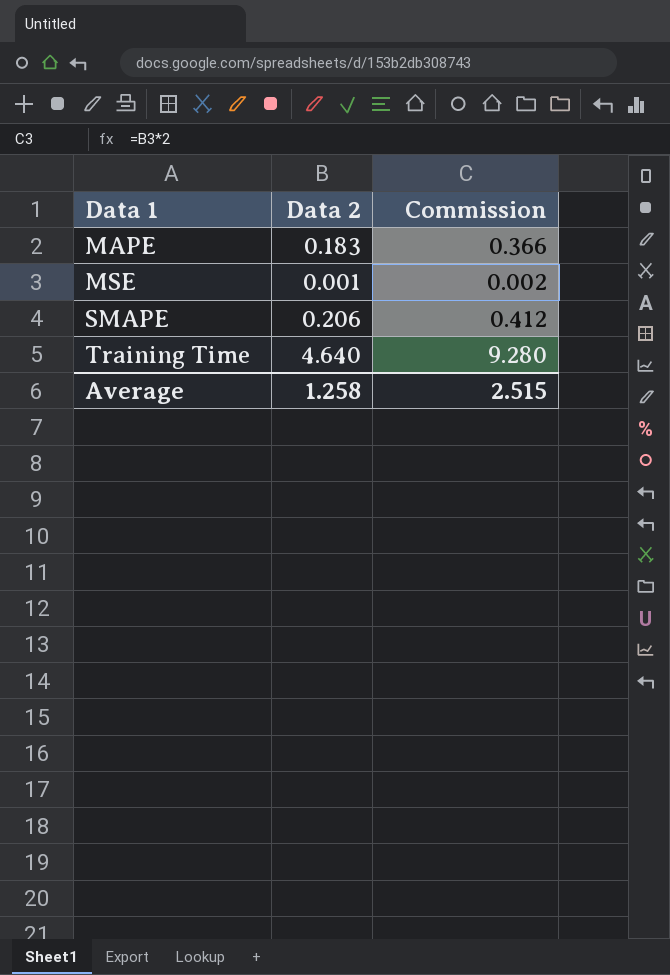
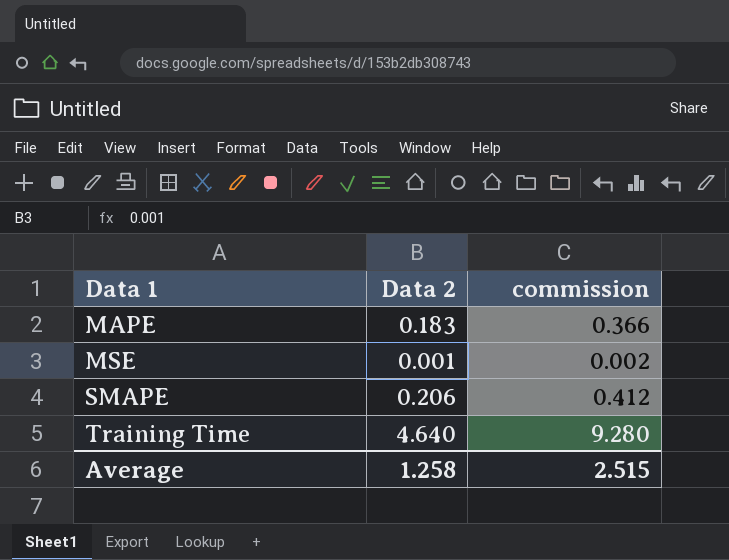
column name: Commission -> commission

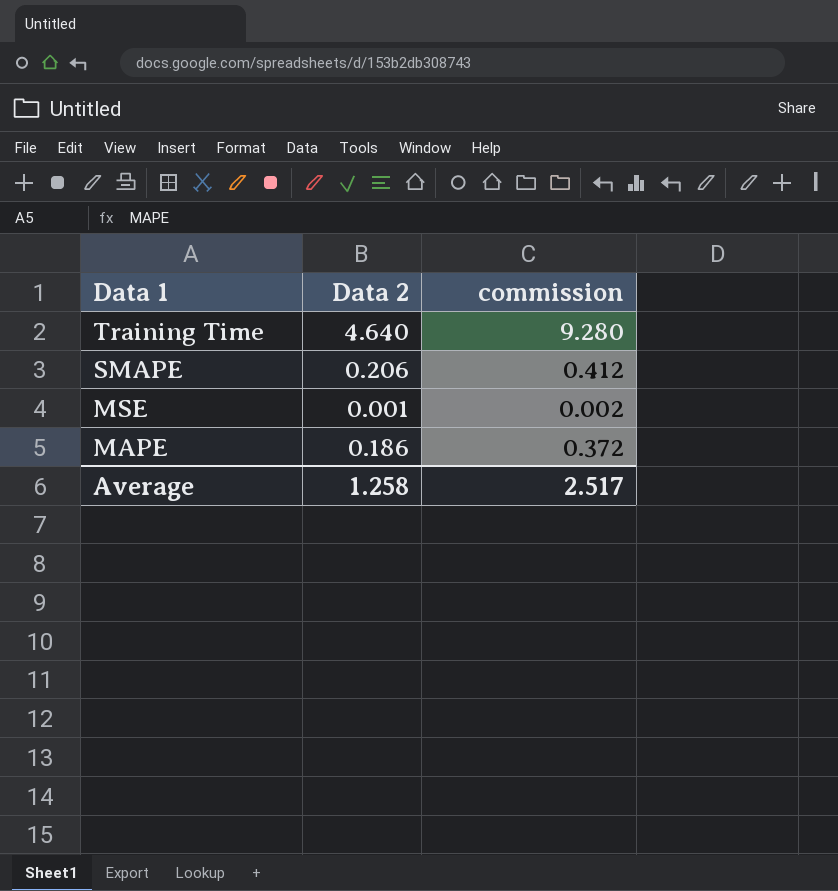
row order: Data 1 ascending -> Data 1 descending
MAPE | Data 2: 0.183 -> 0.186
MAPE | commission: 0.366 -> 0.372
Average | commission: 2.515 -> 2.517

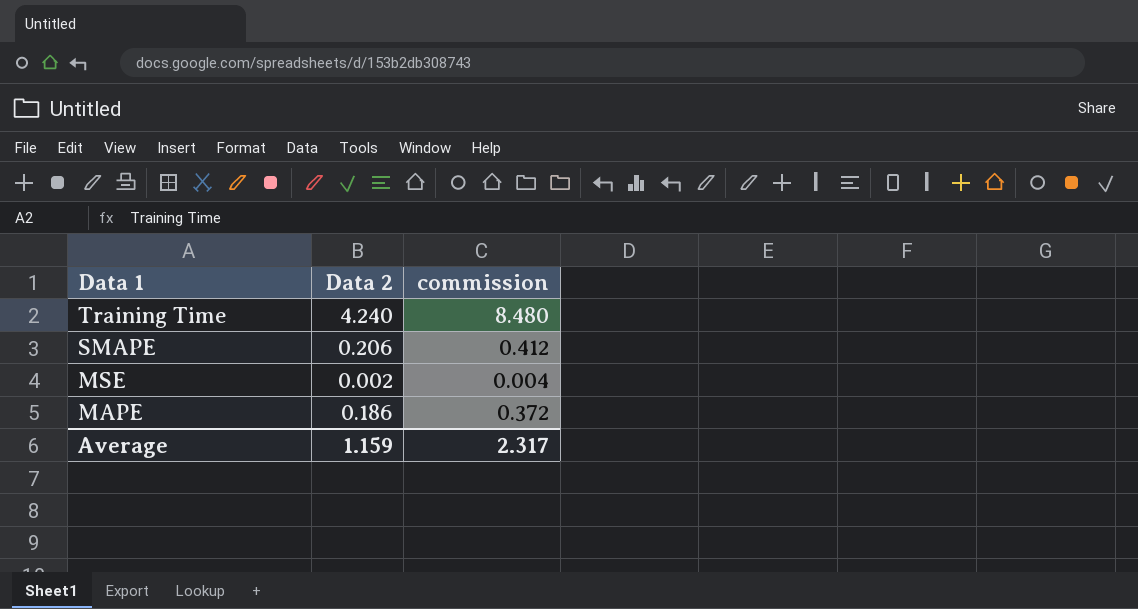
Training Time | Data 2: 4.640 -> 4.240
Training Time | commission: 9.280 -> 8.480
MSE | Data 2: 0.001 -> 0.002
MSE | commission: 0.002 -> 0.004
Average | Data 2: 1.258 -> 1.159
Average | commission: 2.517 -> 2.317

